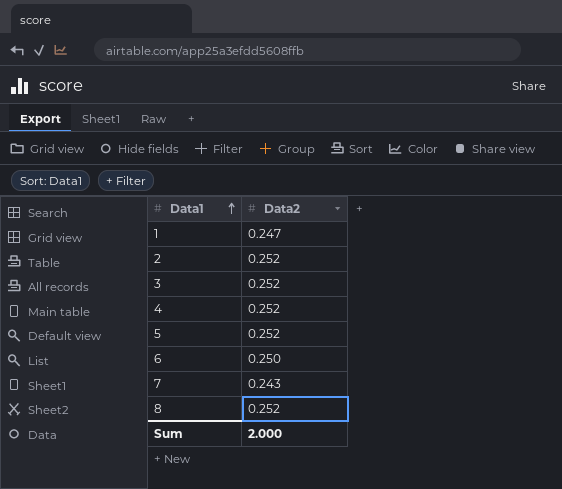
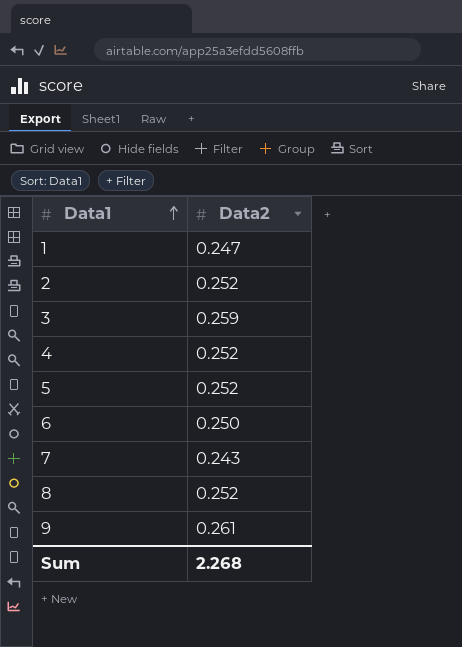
3 | Data2: 0.252 -> 0.259
row 9: none -> 0.261
Sum | Data2: 2.000 -> 2.268

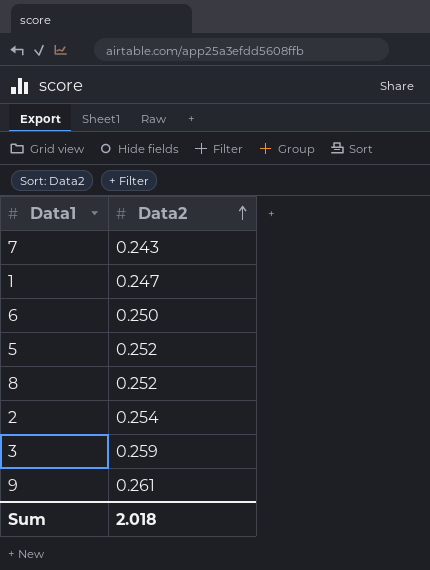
row order: Data1 ascending -> Data2 ascending
row 4: 0.252 -> none
2 | Data2: 0.252 -> 0.254
Sum | Data2: 2.268 -> 2.018

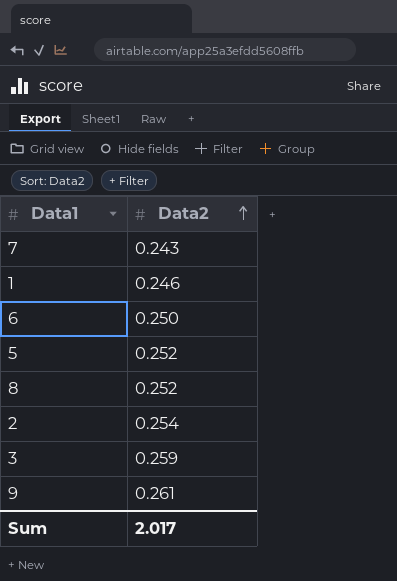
1 | Data2: 0.247 -> 0.246
Sum | Data2: 2.018 -> 2.017

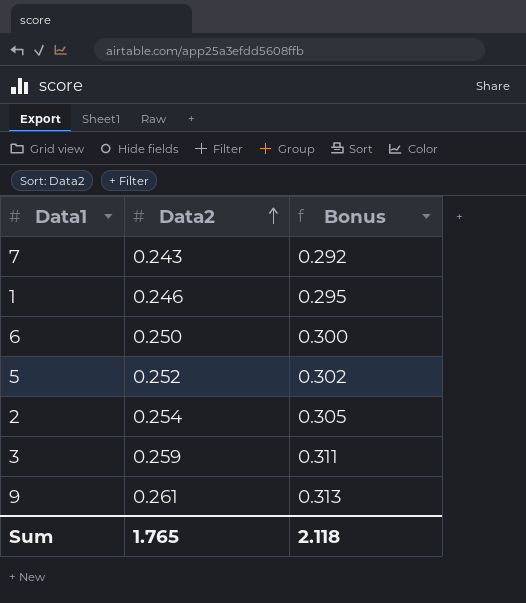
column Bonus | formula: none -> [Data2] * 1.2
row 8: 0.252 -> none
Sum | Data2: 2.017 -> 1.765

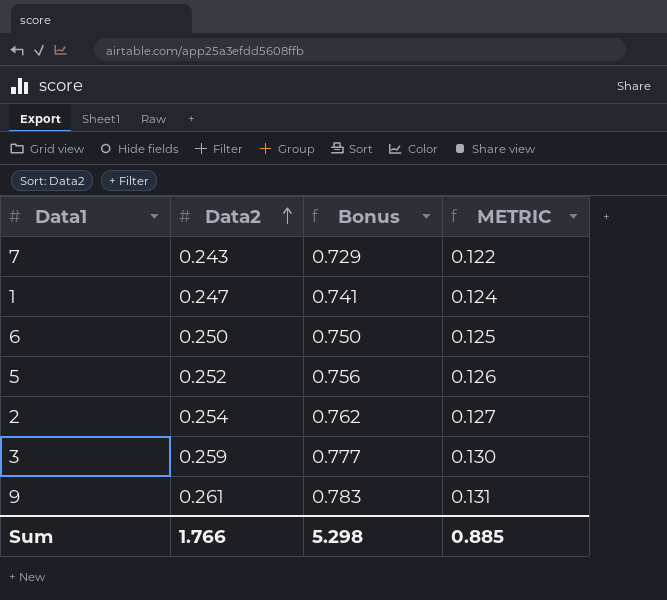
column Bonus | formula: [Data2] * 1.2 -> [Data2] * 3
column METRIC | formula: none -> [Data2] * 0.5
1 | Data2: 0.246 -> 0.247
Sum | Data2: 1.765 -> 1.766
Sum | Bonus: 2.118 -> 5.298

